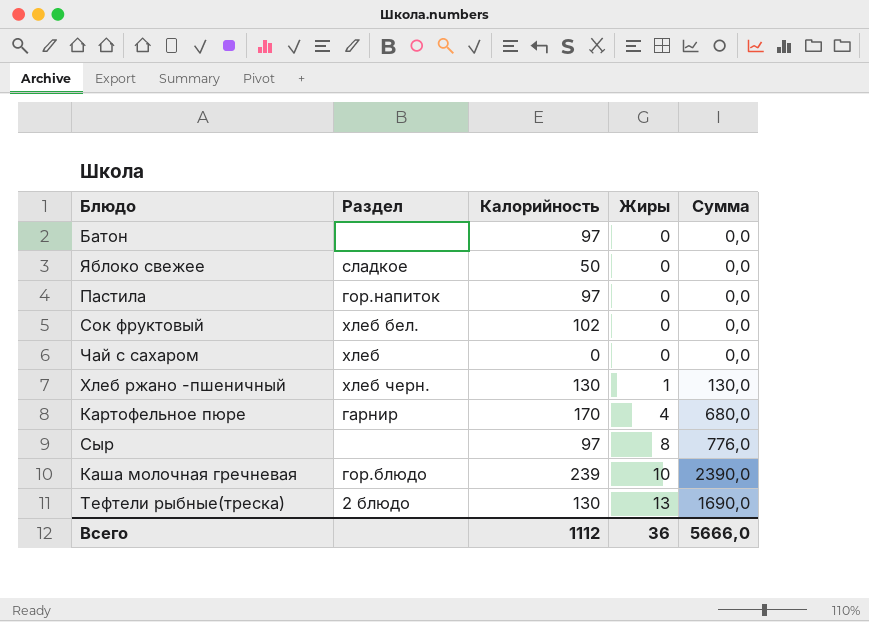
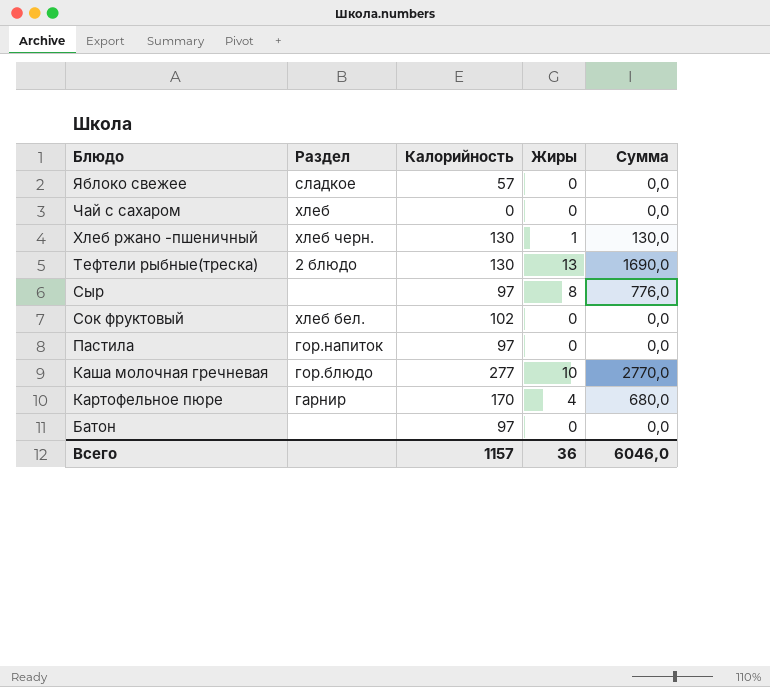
row order: Жиры ascending -> Блюдо descending
Яблоко свежее | Калорийность: 50 -> 57
Каша молочная гречневая | Калорийность: 239 -> 277
Каша молочная гречневая | Сумма: 2390,0 -> 2770,0
Всего | Калорийность: 1112 -> 1157
Всего | Сумма: 5666,0 -> 6046,0

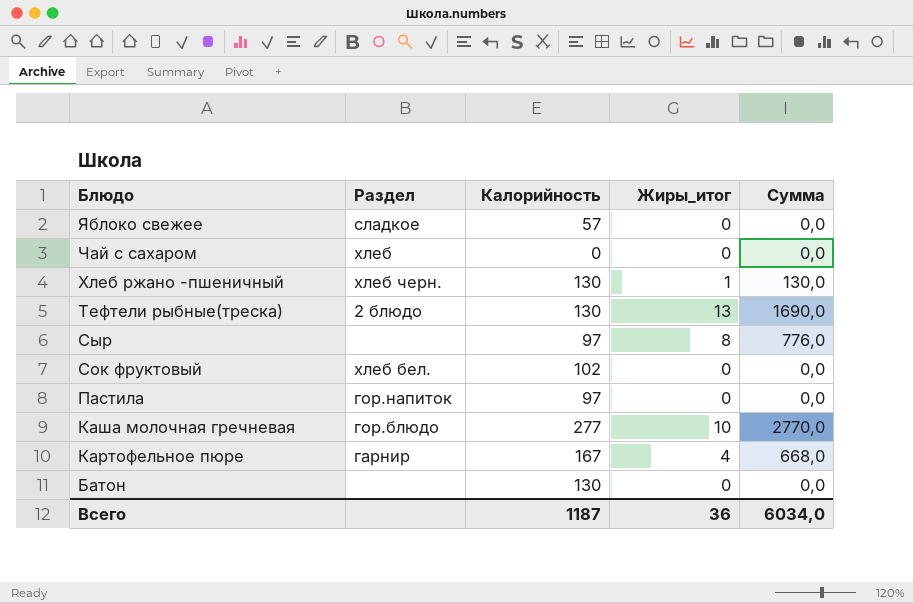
column name: Жиры -> Жиры_итог
Картофельное пюре | Калорийность: 170 -> 167
Картофельное пюре | Сумма: 680,0 -> 668,0
Батон | Калорийность: 97 -> 130
Всего | Калорийность: 1157 -> 1187
Всего | Сумма: 6046,0 -> 6034,0

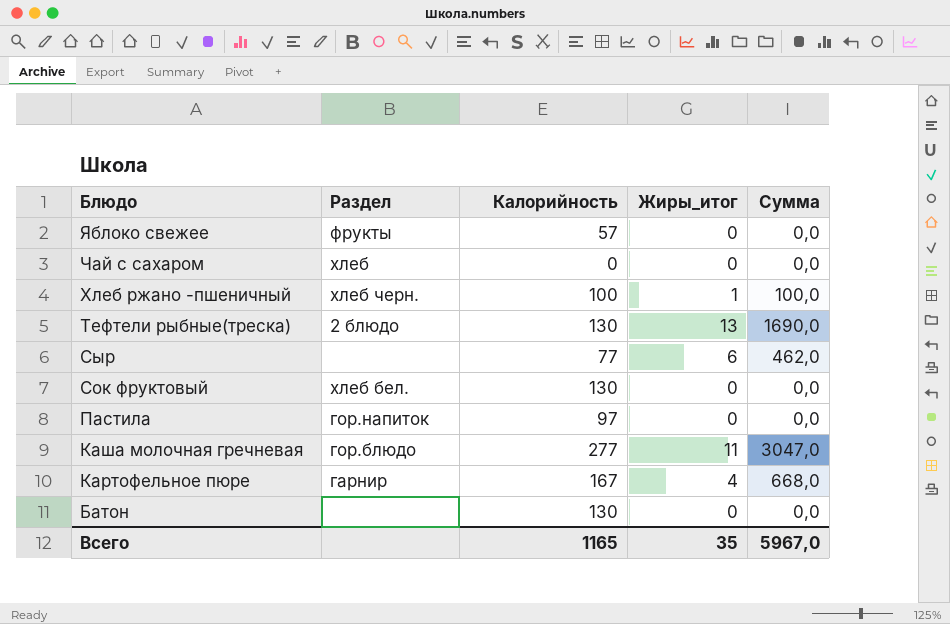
Яблоко свежее | Раздел: сладкое -> фрукты
Хлеб ржано -пшеничный | Калорийность: 130 -> 100
Хлеб ржано -пшеничный | Сумма: 130,0 -> 100,0
Сыр | Калорийность: 97 -> 77
Сыр | Жиры_итог: 8 -> 6
Сыр | Сумма: 776,0 -> 462,0
Сок фруктовый | Калорийность: 102 -> 130
Каша молочная гречневая | Жиры_итог: 10 -> 11
Каша молочная гречневая | Сумма: 2770,0 -> 3047,0
Всего | Калорийность: 1187 -> 1165
Всего | Жиры_итог: 36 -> 35
Всего | Сумма: 6034,0 -> 5967,0

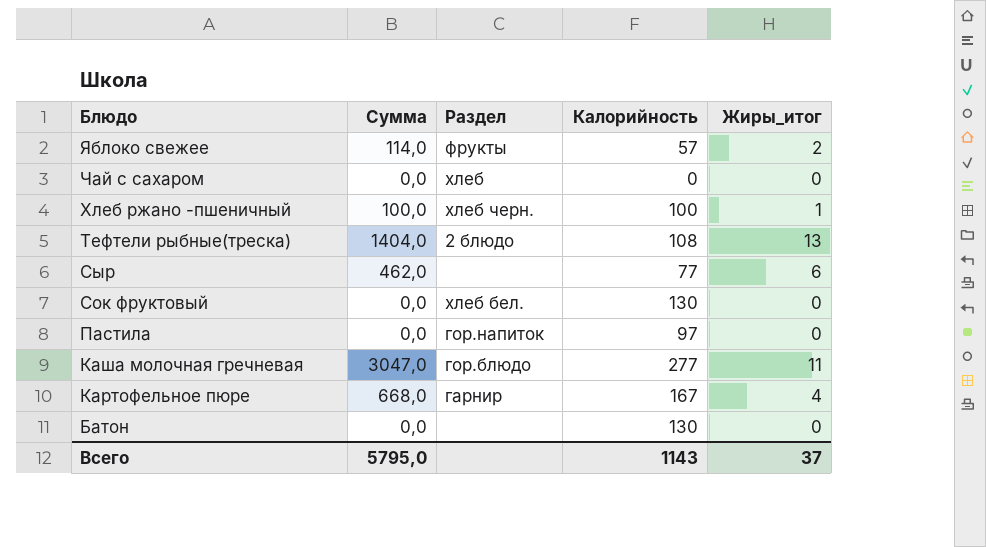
column Сумма | position: 5 -> 2
Яблоко свежее | Сумма: 0,0 -> 114,0
Яблоко свежее | Жиры_итог: 0 -> 2
Тефтели рыбные(треска) | Сумма: 1690,0 -> 1404,0
Тефтели рыбные(треска) | Калорийность: 130 -> 108
Всего | Сумма: 5967,0 -> 5795,0
Всего | Калорийность: 1165 -> 1143
Всего | Жиры_итог: 35 -> 37

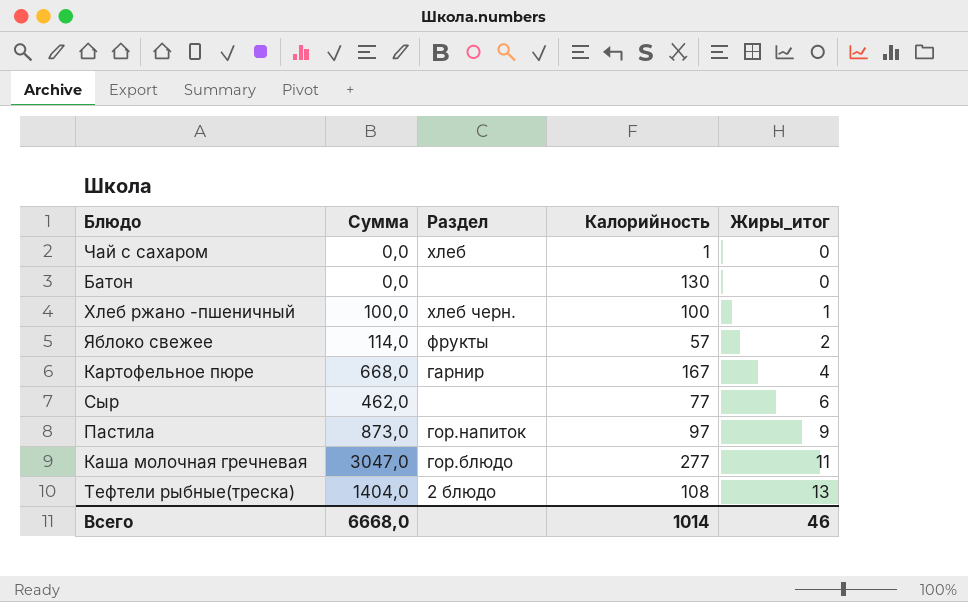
row order: Блюдо descending -> Жиры_итог ascending
row Сок фруктовый: 0,0 | хлеб бел. | 130 | 0 -> none
Чай с сахаром | Калорийность: 0 -> 1
Пастила | Сумма: 0,0 -> 873,0
Пастила | Жиры_итог: 0 -> 9
Всего | Сумма: 5795,0 -> 6668,0
Всего | Калорийность: 1143 -> 1014
Всего | Жиры_итог: 37 -> 46

